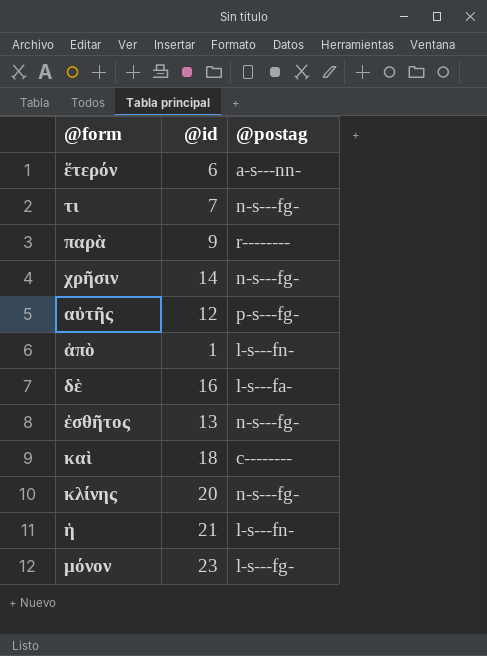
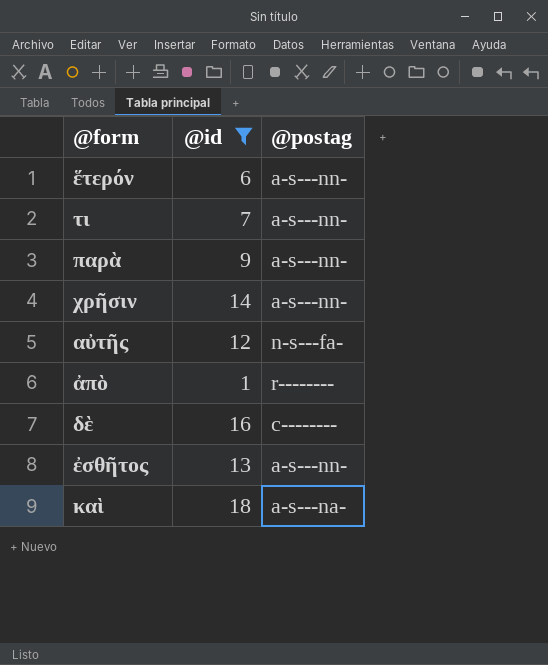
filter: none -> @id <= 18
τι | @postag: n-s---fg- -> a-s---nn-
παρὰ | @postag: r-------- -> a-s---nn-
χρῆσιν | @postag: n-s---fg- -> a-s---nn-
αὐτῆς | @postag: p-s---fg- -> n-s---fa-
ἀπὸ | @postag: l-s---fn- -> r--------
δὲ | @postag: l-s---fa- -> c--------
ἐσθῆτος | @postag: n-s---fg- -> a-s---nn-
καὶ | @postag: c-------- -> a-s---na-

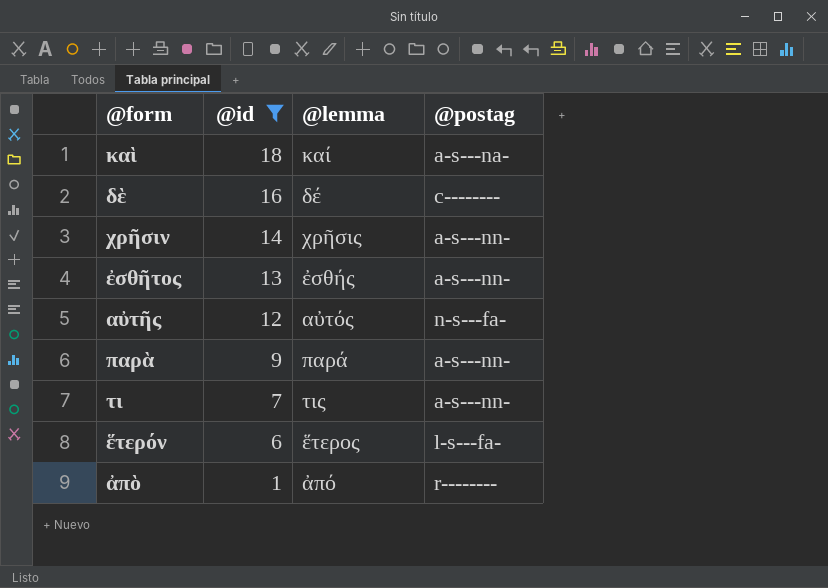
row order: none -> @id descending
column @lemma | position: none -> 3
ἕτερόν | @postag: a-s---nn- -> l-s---fa-

